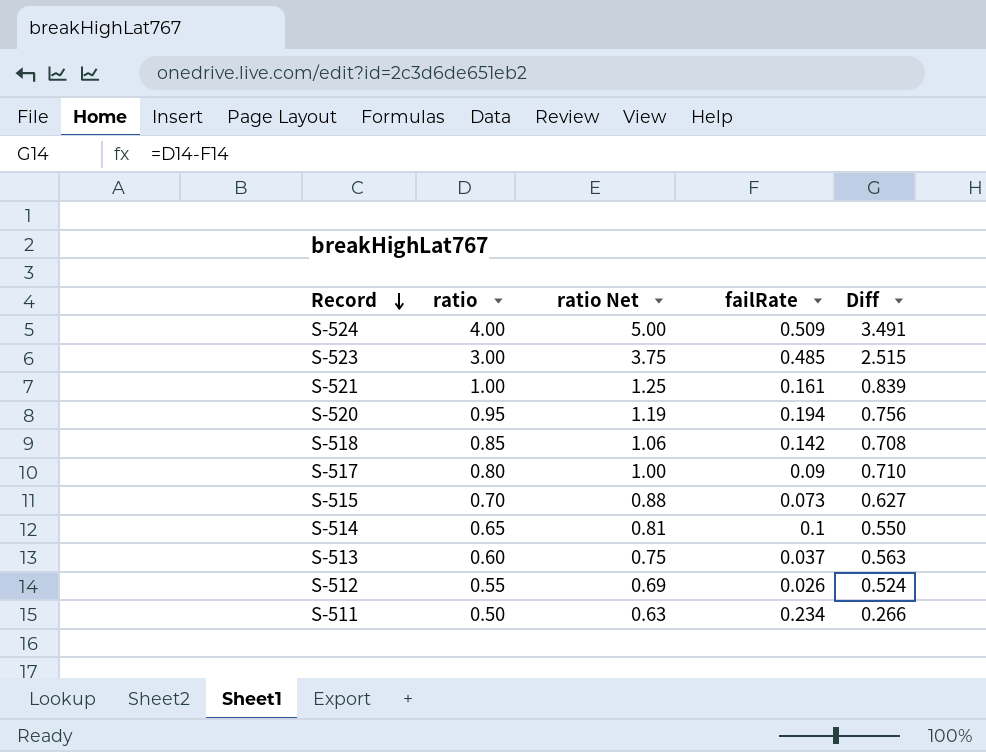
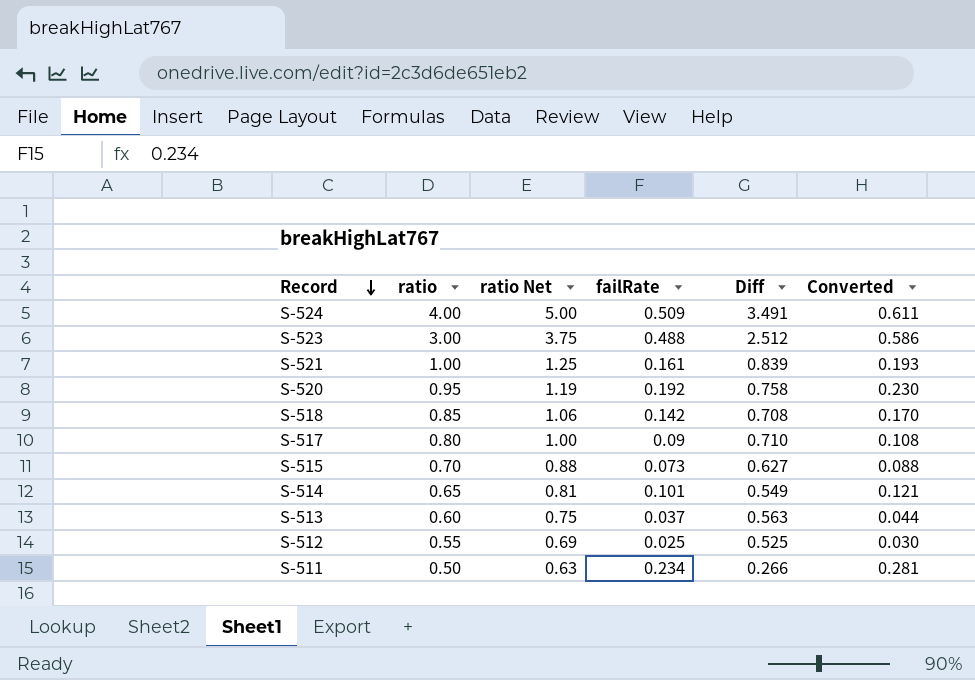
column Converted | formula: none -> [failRate] * 1.2
S-523 | failRate: 0.485 -> 0.488
S-523 | Diff: 2.515 -> 2.512
S-520 | failRate: 0.194 -> 0.192
S-520 | Diff: 0.756 -> 0.758
S-514 | failRate: 0.1 -> 0.101
S-514 | Diff: 0.550 -> 0.549
S-512 | failRate: 0.026 -> 0.025
S-512 | Diff: 0.524 -> 0.525

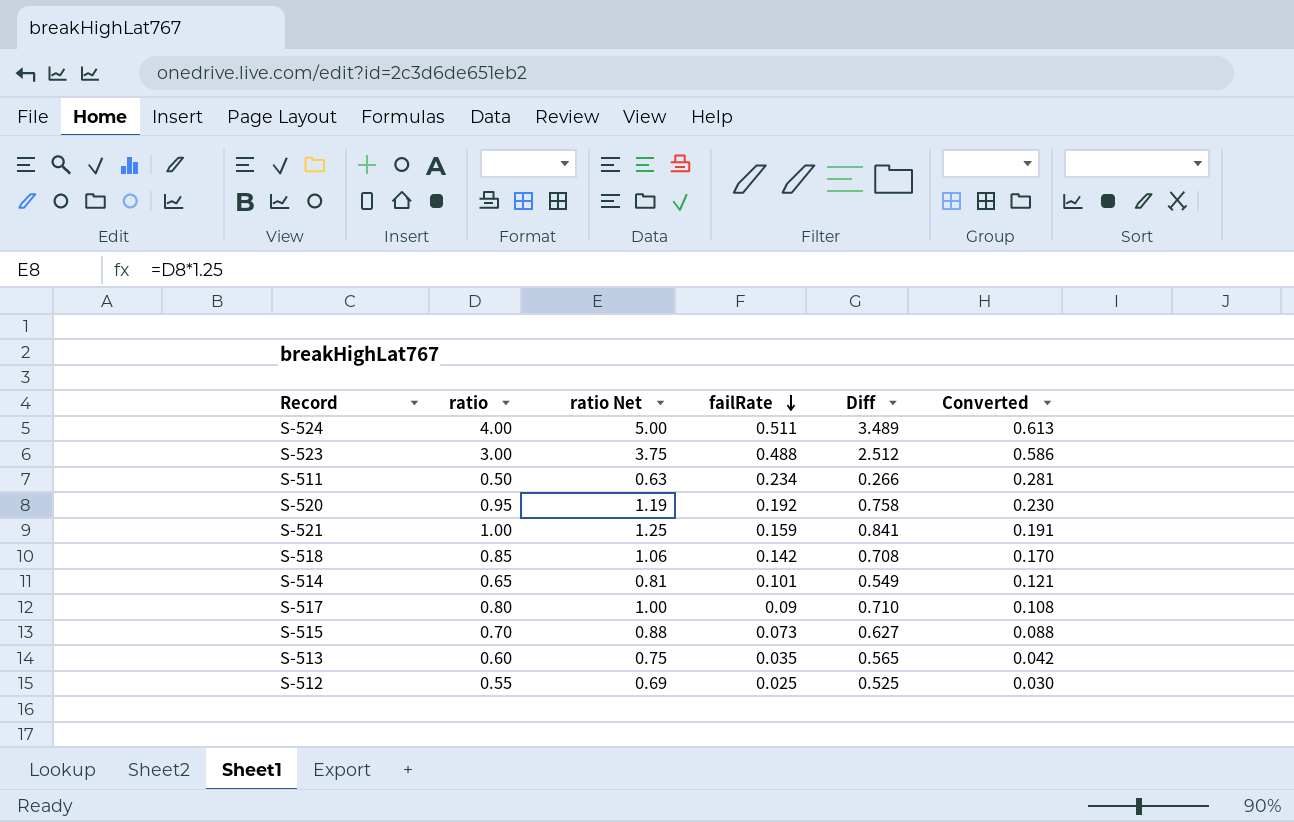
row order: Record descending -> failRate descending
S-524 | failRate: 0.509 -> 0.511
S-524 | Diff: 3.491 -> 3.489
S-524 | Converted: 0.611 -> 0.613
S-521 | failRate: 0.161 -> 0.159
S-521 | Diff: 0.839 -> 0.841
S-521 | Converted: 0.193 -> 0.191
S-513 | failRate: 0.037 -> 0.035
S-513 | Diff: 0.563 -> 0.565
S-513 | Converted: 0.044 -> 0.042

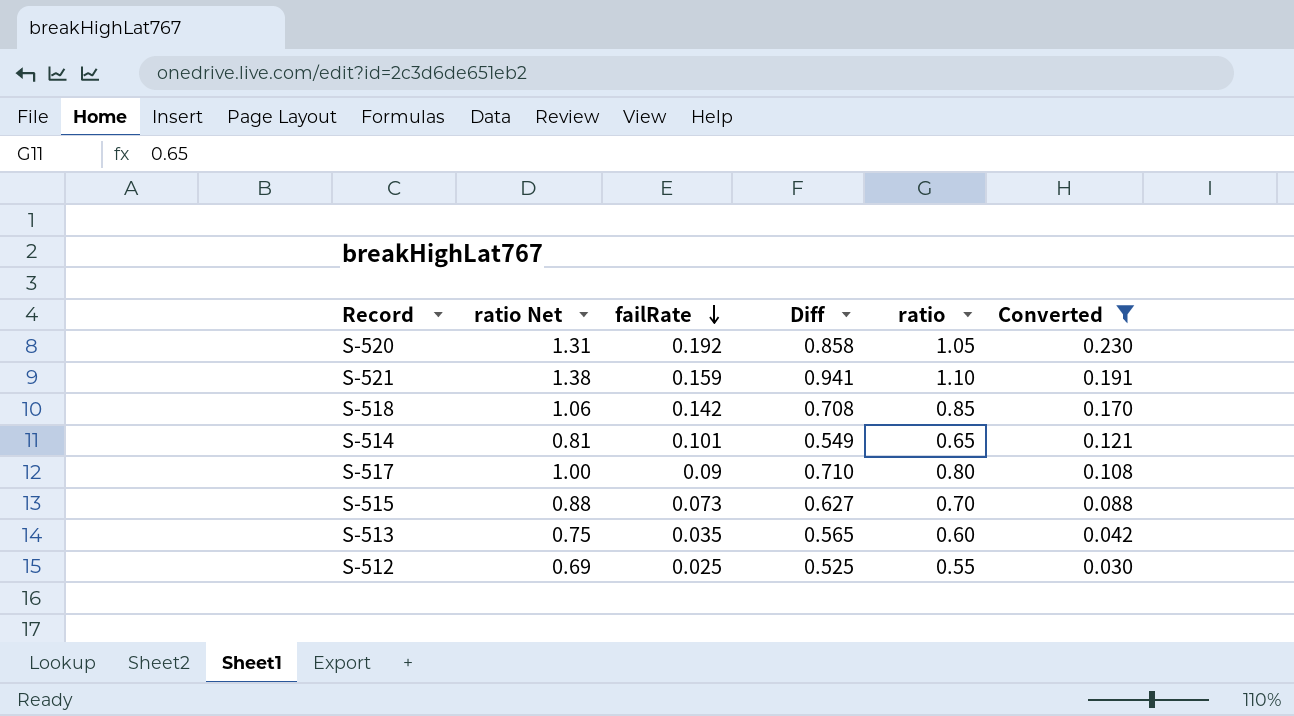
filter: none -> Converted <= 0.230
column ratio | position: 2 -> 5
S-520 | ratio Net: 1.19 -> 1.31
S-520 | Diff: 0.758 -> 0.858
S-520 | ratio: 0.95 -> 1.05
S-521 | ratio Net: 1.25 -> 1.38
S-521 | Diff: 0.841 -> 0.941
S-521 | ratio: 1.00 -> 1.10

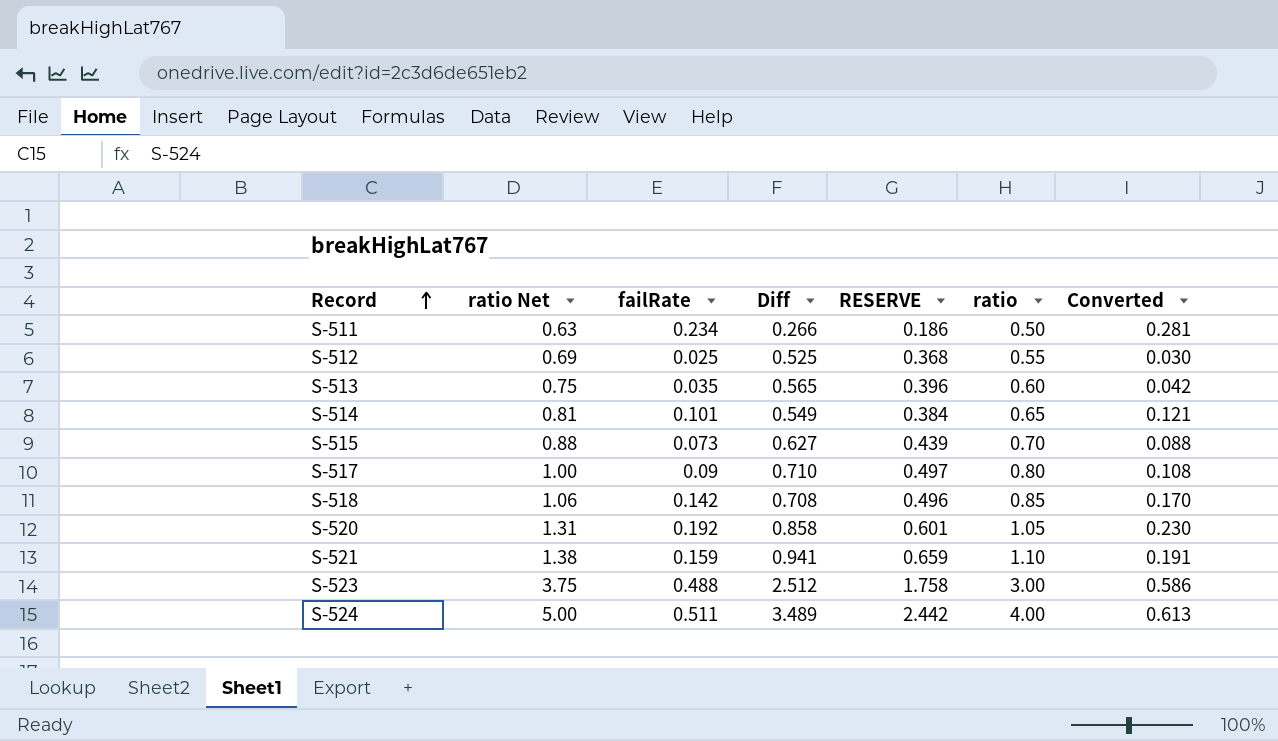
filter: Converted <= 0.230 -> none
row order: failRate descending -> Record ascending
column RESERVE | formula: none -> [Diff] * 0.7

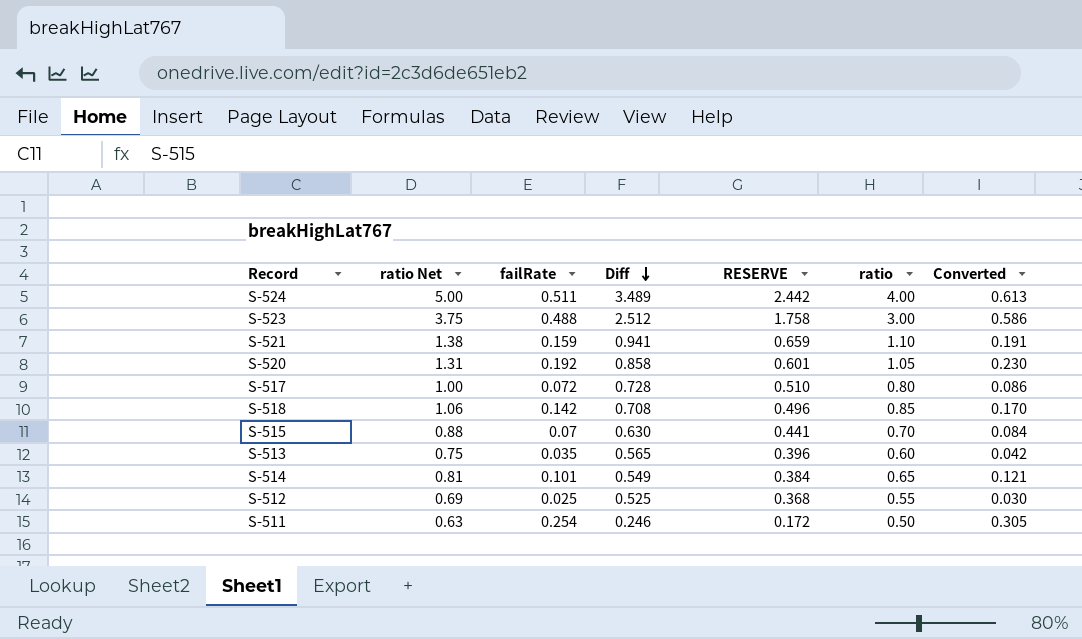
row order: Record ascending -> Diff descending
S-517 | failRate: 0.09 -> 0.072
S-517 | Diff: 0.710 -> 0.728
S-517 | RESERVE: 0.497 -> 0.510
S-517 | Converted: 0.108 -> 0.086
S-515 | failRate: 0.073 -> 0.07
S-515 | Diff: 0.627 -> 0.630
S-515 | RESERVE: 0.439 -> 0.441
S-515 | Converted: 0.088 -> 0.084
S-511 | failRate: 0.234 -> 0.254
S-511 | Diff: 0.266 -> 0.246
S-511 | RESERVE: 0.186 -> 0.172
S-511 | Converted: 0.281 -> 0.305

